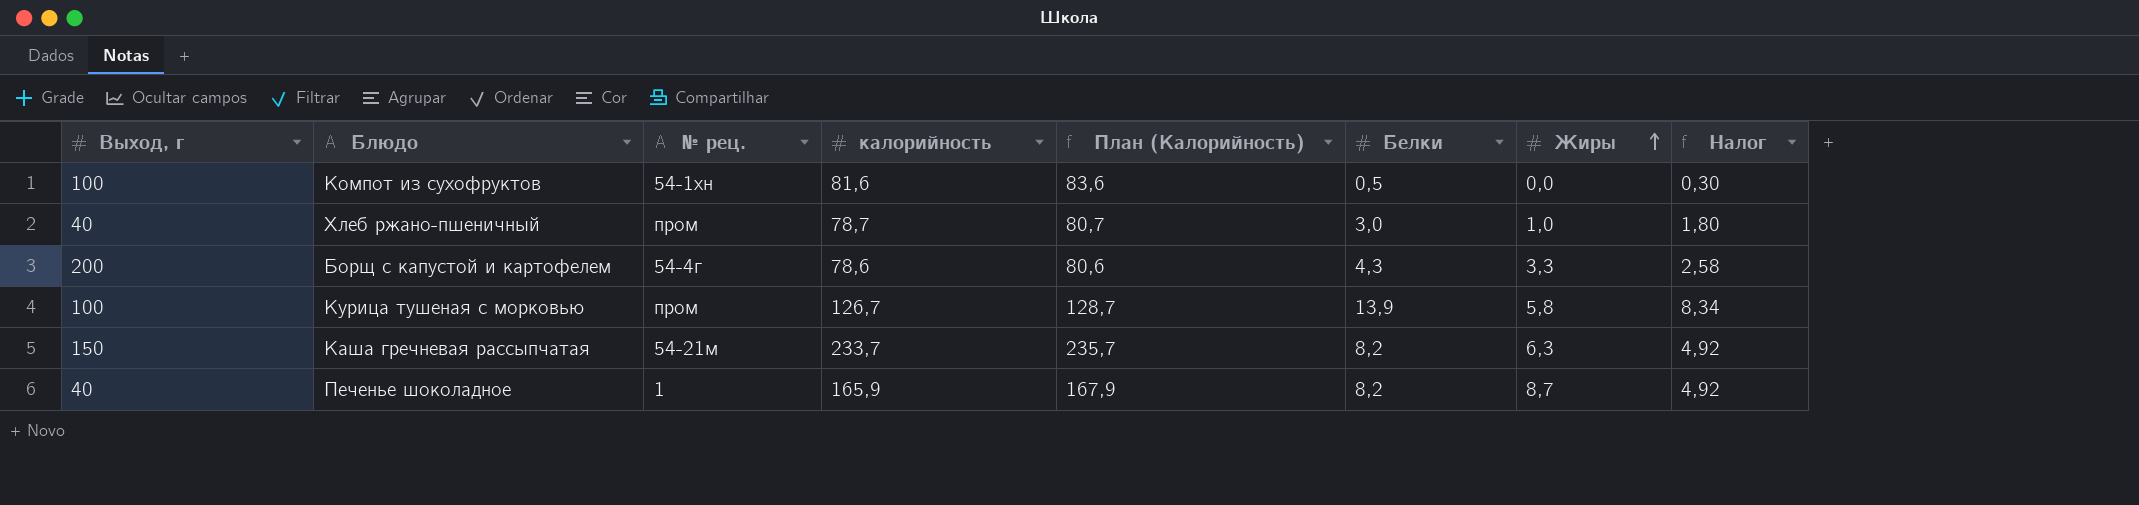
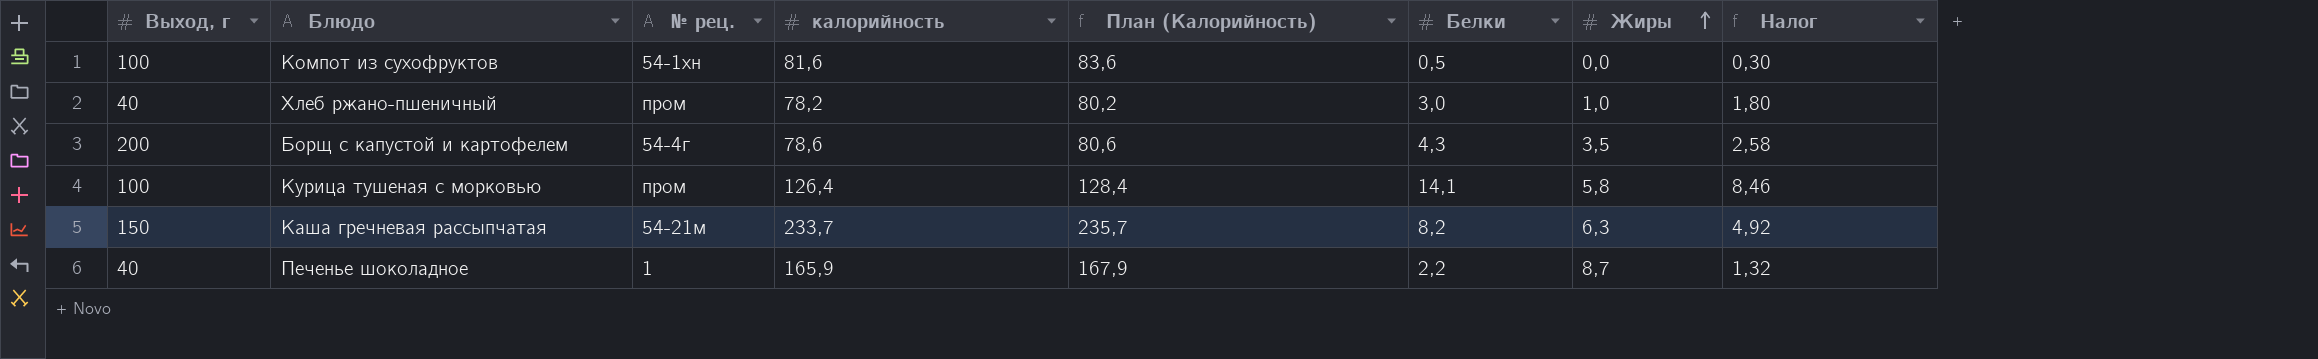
Хлеб ржано-пшеничный | калорийность: 78,7 -> 78,2
Хлеб ржано-пшеничный | План (Калорийность): 80,7 -> 80,2
Борщ с капустой и картофелем | Жиры: 3,3 -> 3,5
Курица тушеная с морковью | калорийность: 126,7 -> 126,4
Курица тушеная с морковью | План (Калорийность): 128,7 -> 128,4
Курица тушеная с морковью | Белки: 13,9 -> 14,1
Курица тушеная с морковью | Налог: 8,34 -> 8,46
Печенье шоколадное | Белки: 8,2 -> 2,2
Печенье шоколадное | Налог: 4,92 -> 1,32

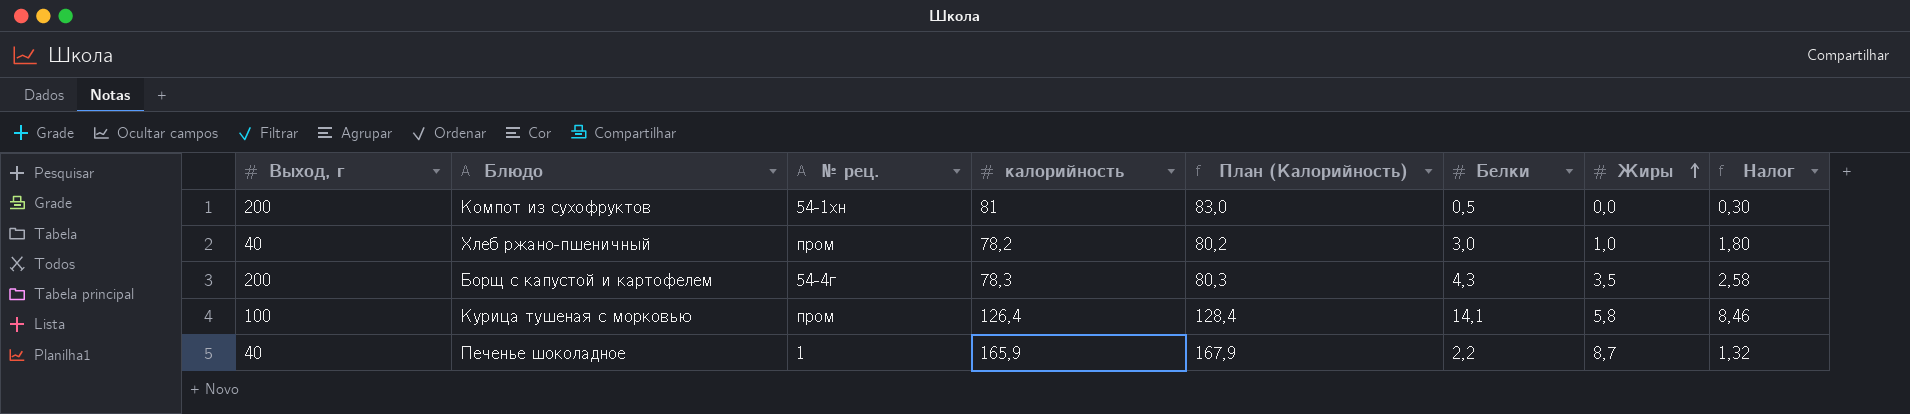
row Каша гречневая рассыпчатая: 150 | 54-21м | 233,7 | 235,7 | 8,2 | 6,3 | 4,92 -> none
Компот из сухофруктов | Выход, г: 100 -> 200
Компот из сухофруктов | калорийность: 81,6 -> 81
Компот из сухофруктов | План (Калорийность): 83,6 -> 83,0
Борщ с капустой и картофелем | калорийность: 78,6 -> 78,3
Борщ с капустой и картофелем | План (Калорийность): 80,6 -> 80,3

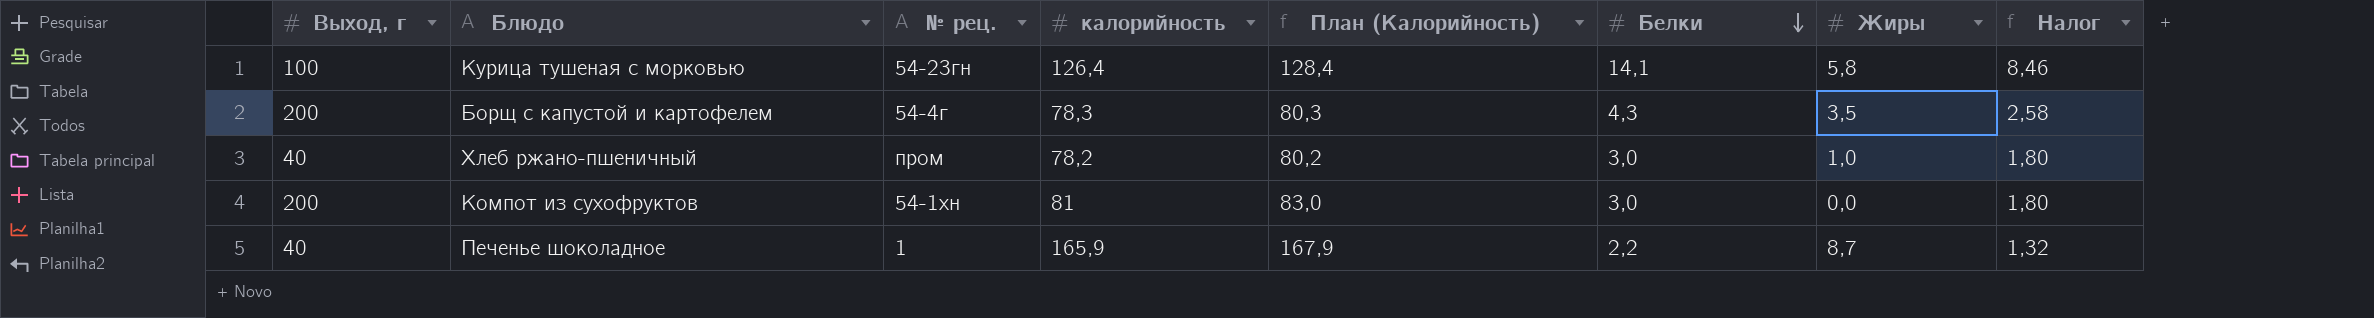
row order: Жиры ascending -> Белки descending
Курица тушеная с морковью | № рец.: пром -> 54-23гн
Компот из сухофруктов | Белки: 0,5 -> 3,0
Компот из сухофруктов | Налог: 0,30 -> 1,80

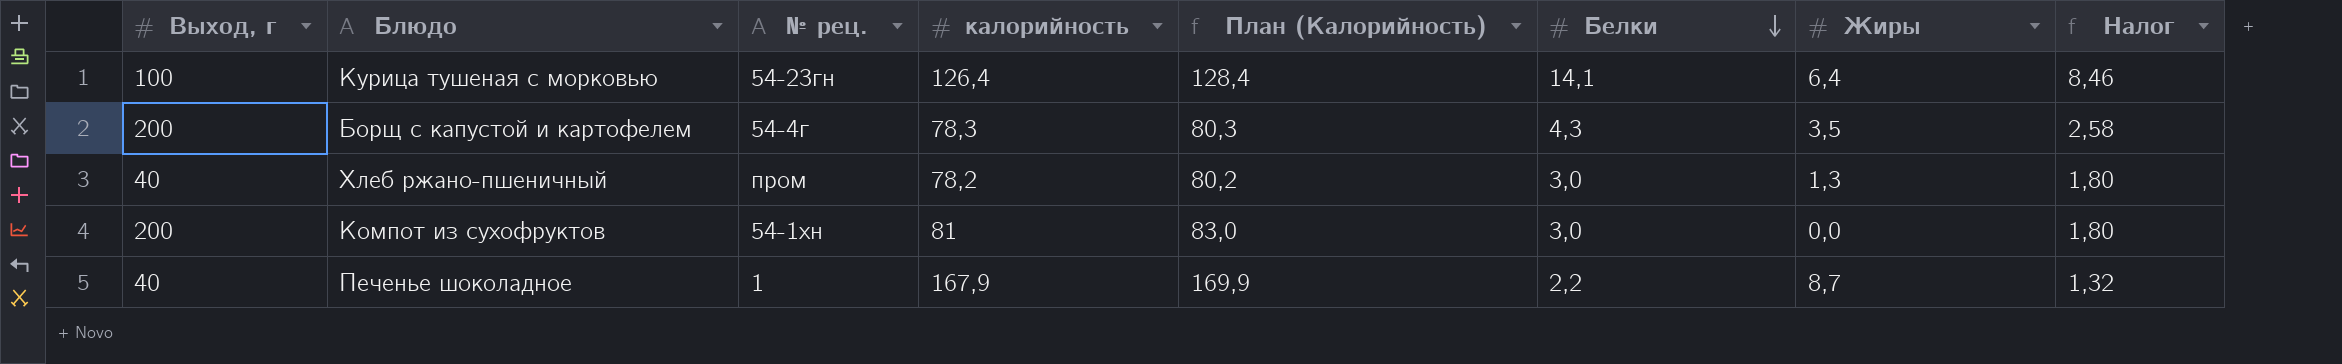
Курица тушеная с морковью | Жиры: 5,8 -> 6,4
Хлеб ржано-пшеничный | Жиры: 1,0 -> 1,3
Печенье шоколадное | калорийность: 165,9 -> 167,9
Печенье шоколадное | План (Калорийность): 167,9 -> 169,9

